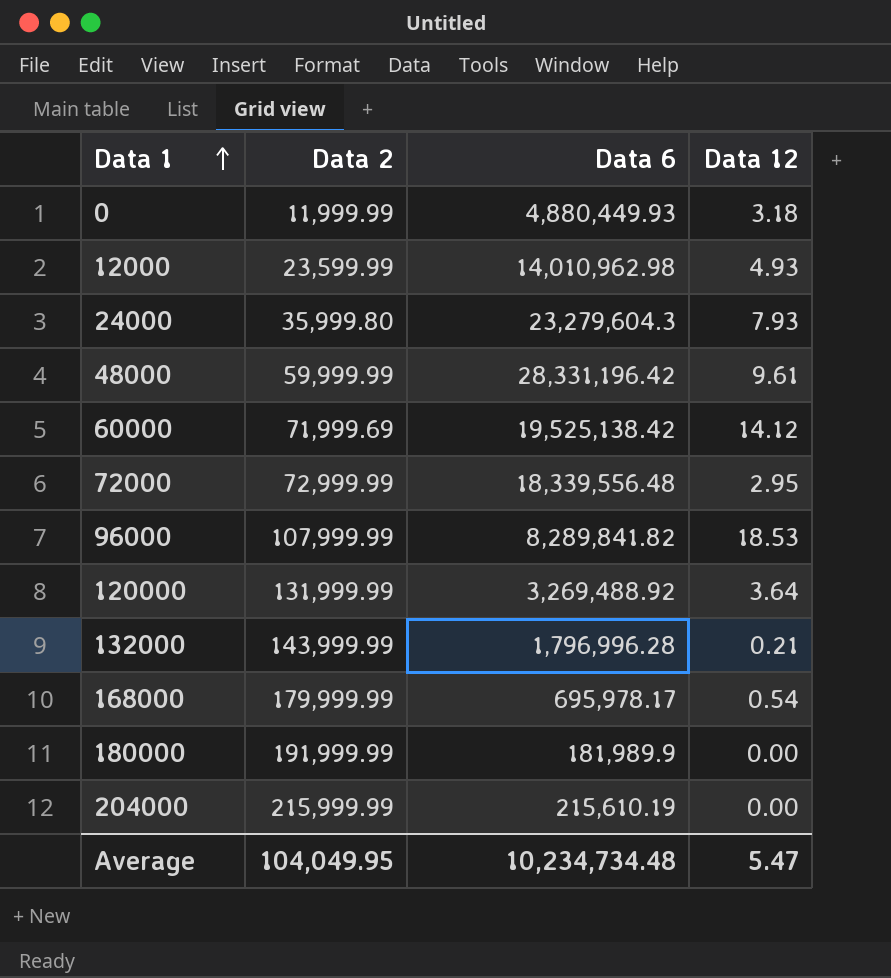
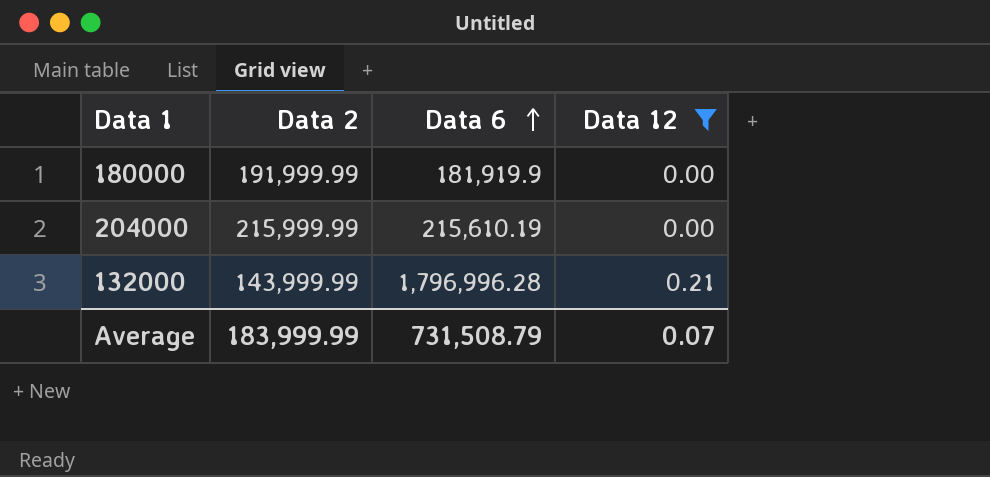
filter: none -> Data 12 <= 0.21
row order: Data 1 ascending -> Data 6 ascending
180000 | Data 6: 181,989.9 -> 181,919.9
Average | Data 2: 104,049.95 -> 183,999.99
Average | Data 6: 10,234,734.48 -> 731,508.79
Average | Data 12: 5.47 -> 0.07

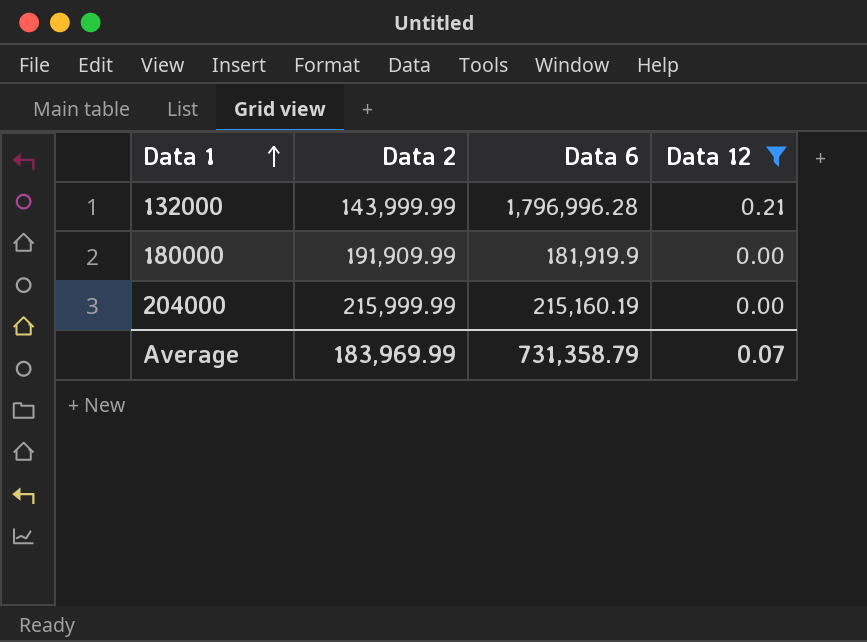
row order: Data 6 ascending -> Data 1 ascending
180000 | Data 2: 191,999.99 -> 191,909.99
204000 | Data 6: 215,610.19 -> 215,160.19
Average | Data 2: 183,999.99 -> 183,969.99
Average | Data 6: 731,508.79 -> 731,358.79

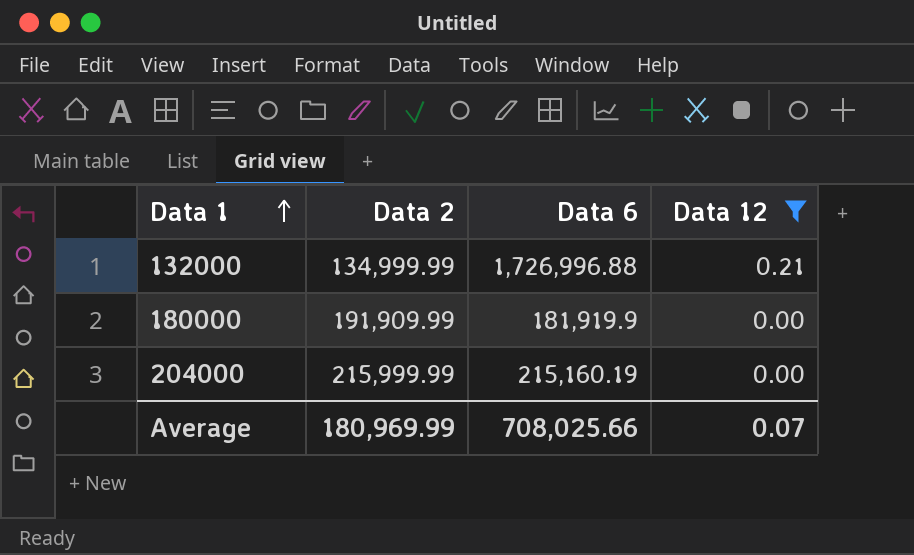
132000 | Data 2: 143,999.99 -> 134,999.99
132000 | Data 6: 1,796,996.28 -> 1,726,996.88
Average | Data 2: 183,969.99 -> 180,969.99
Average | Data 6: 731,358.79 -> 708,025.66

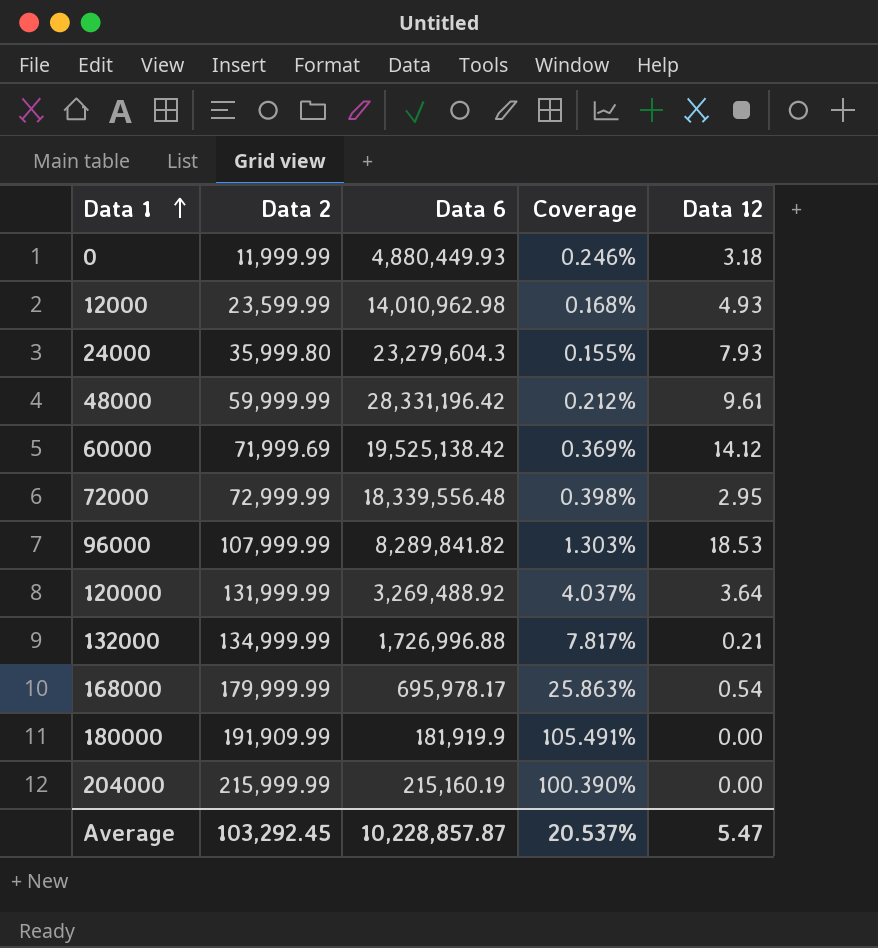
filter: Data 12 <= 0.21 -> none
column Coverage | formula: none -> [Data 2] / [Data 6]
Average | Data 2: 180,969.99 -> 103,292.45
Average | Data 6: 708,025.66 -> 10,228,857.87
Average | Data 12: 0.07 -> 5.47

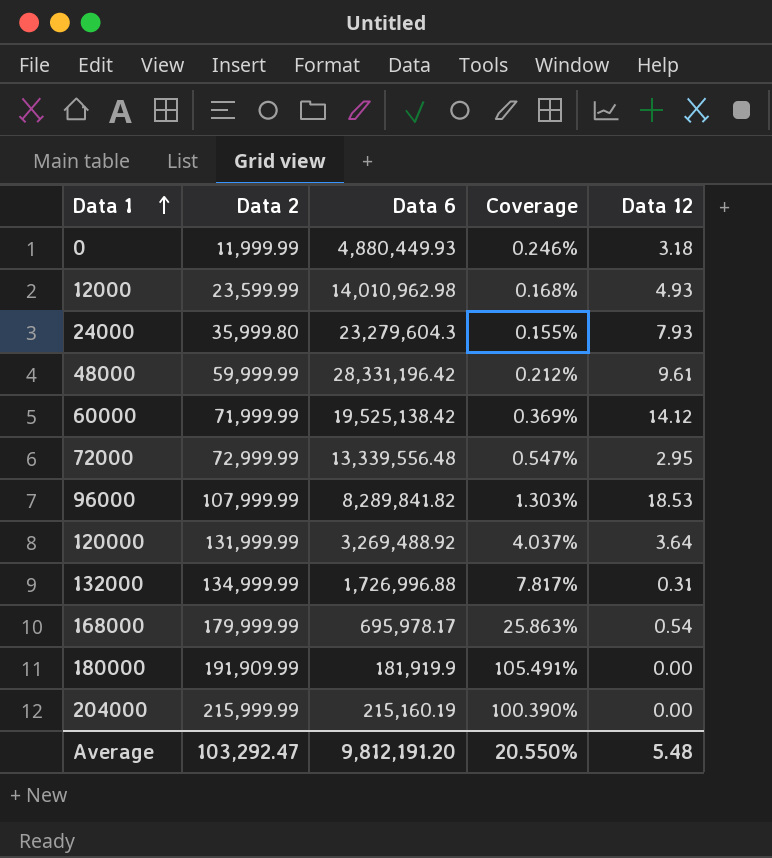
60000 | Data 2: 71,999.69 -> 71,999.99
72000 | Data 6: 18,339,556.48 -> 13,339,556.48
72000 | Coverage: 0.398% -> 0.547%
132000 | Data 12: 0.21 -> 0.31
Average | Data 2: 103,292.45 -> 103,292.47
Average | Data 6: 10,228,857.87 -> 9,812,191.20
Average | Coverage: 20.537% -> 20.550%
Average | Data 12: 5.47 -> 5.48

